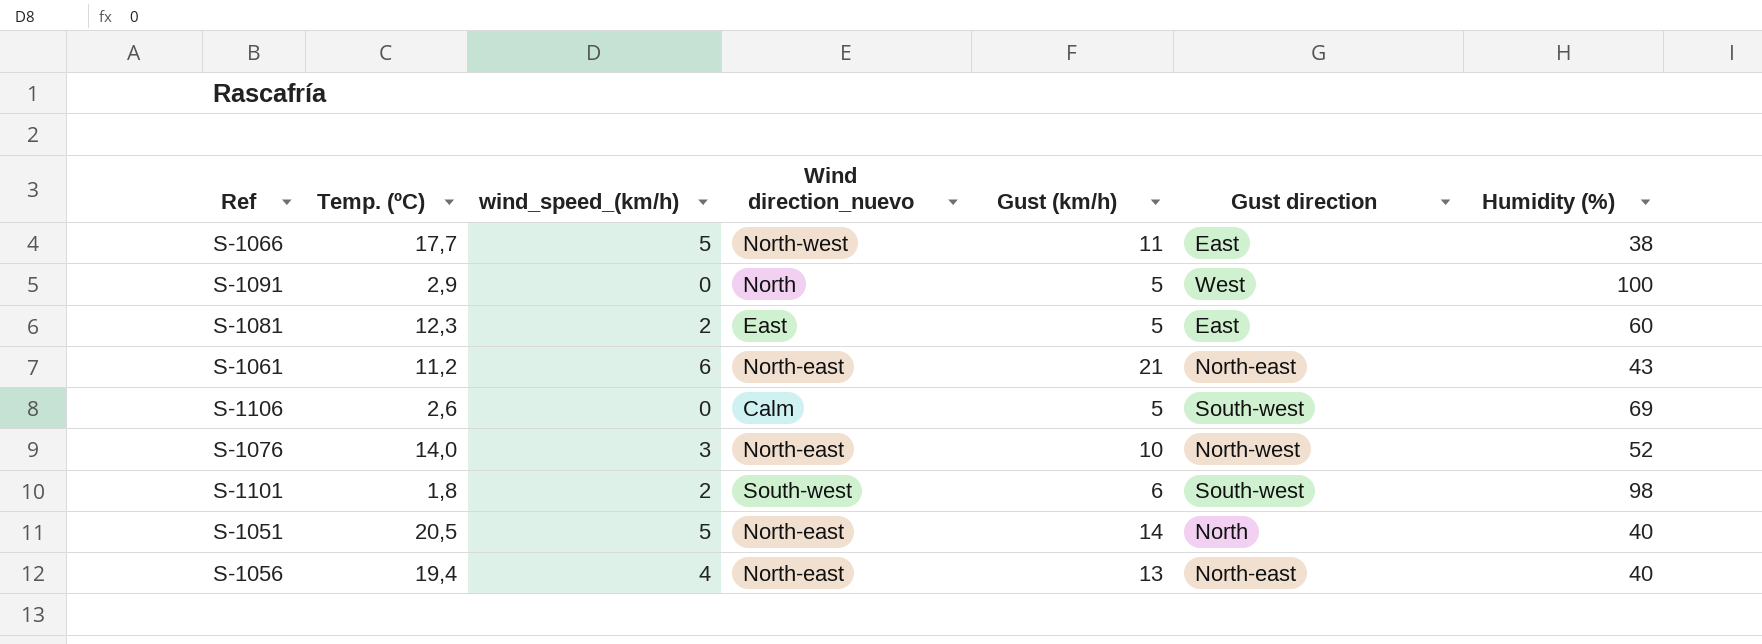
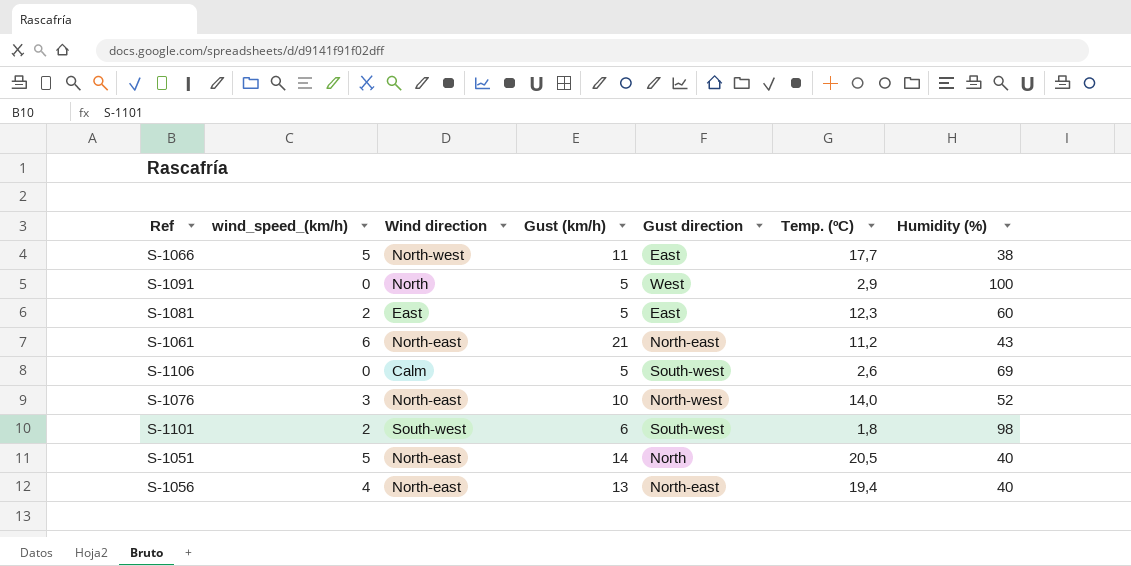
column name: Wind direction_nuevo -> Wind direction
column Temp. (ºC) | position: 2 -> 6

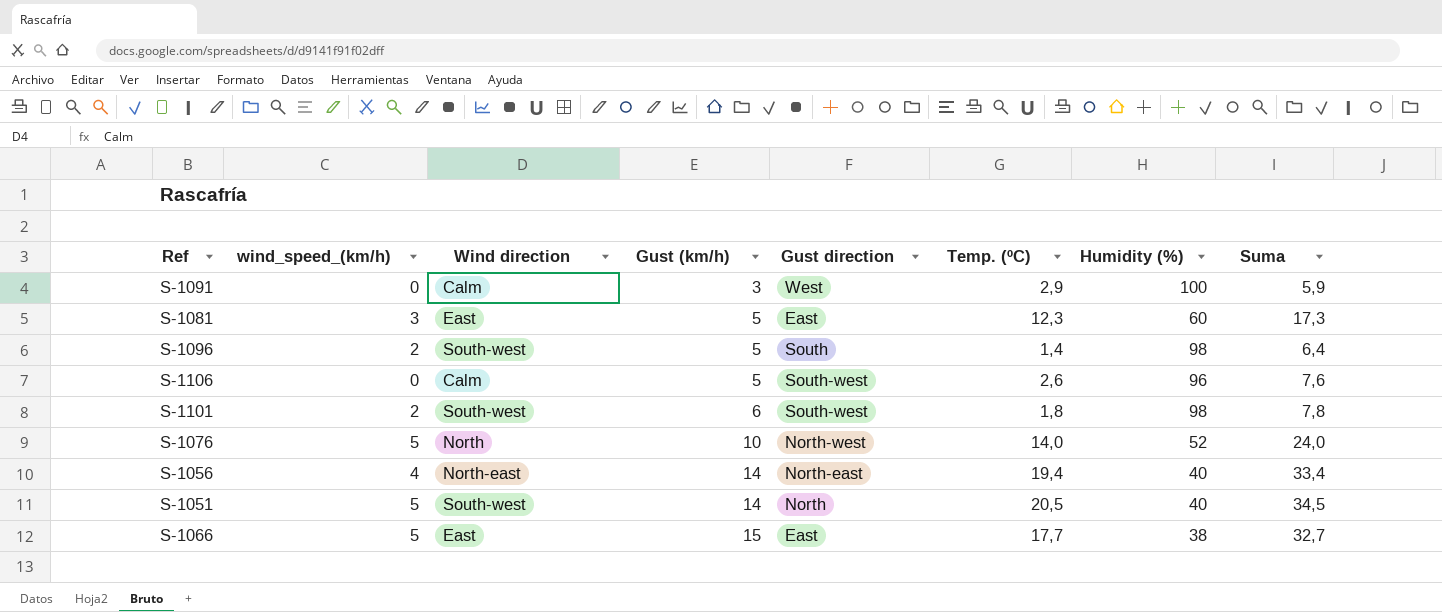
row order: none -> Gust (km/h) ascending
column Suma | formula: none -> [Gust (km/h)] + [Temp. (ºC)]
row S-1061: 6 | North-east | 21 | North-east | 11,2 | 43 -> none
S-1091 | Wind direction: North -> Calm
S-1091 | Gust (km/h): 5 -> 3
S-1081 | wind_speed_(km/h): 2 -> 3
row S-1096: none -> 2 | South-west | 5 | South | 1,4 | 98 | 6,4
S-1106 | Humidity (%): 69 -> 96
S-1076 | wind_speed_(km/h): 3 -> 5
S-1076 | Wind direction: North-east -> North
S-1056 | Gust (km/h): 13 -> 14
S-1051 | Wind direction: North-east -> South-west
S-1066 | Wind direction: North-west -> East
S-1066 | Gust (km/h): 11 -> 15

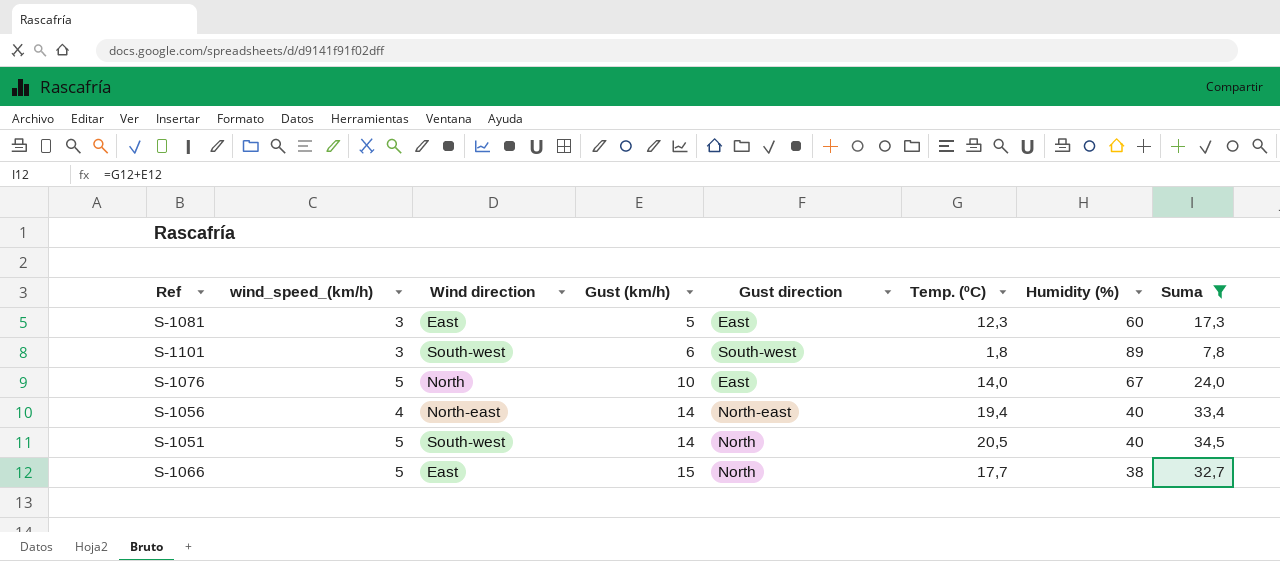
filter: none -> Suma >= 7,8
S-1101 | wind_speed_(km/h): 2 -> 3
S-1101 | Humidity (%): 98 -> 89
S-1076 | Gust direction: North-west -> East
S-1076 | Humidity (%): 52 -> 67
S-1066 | Gust direction: East -> North

